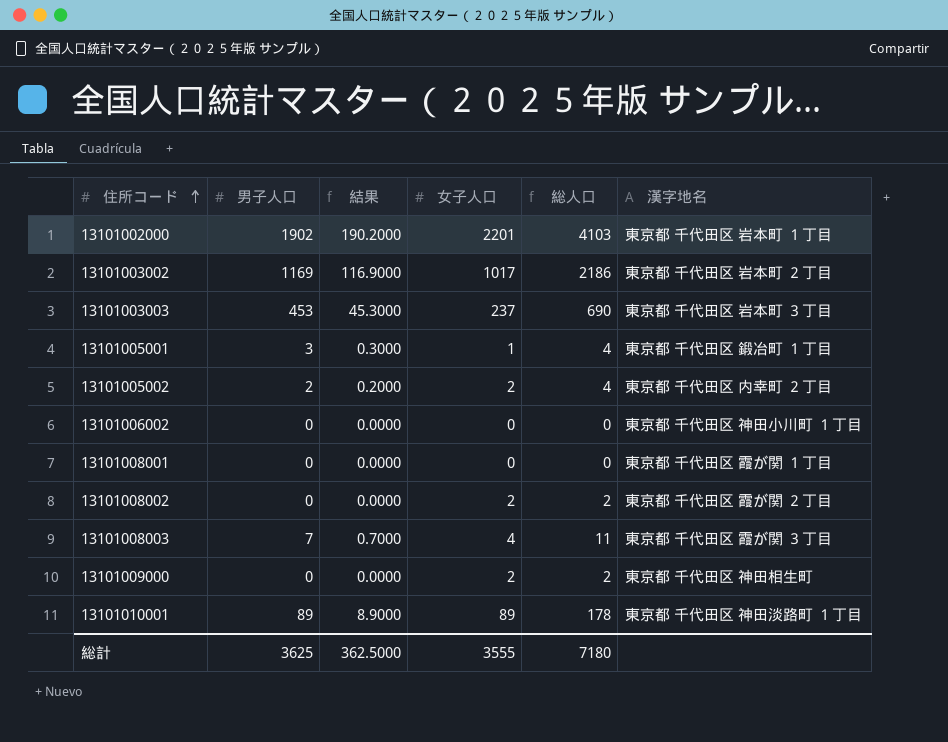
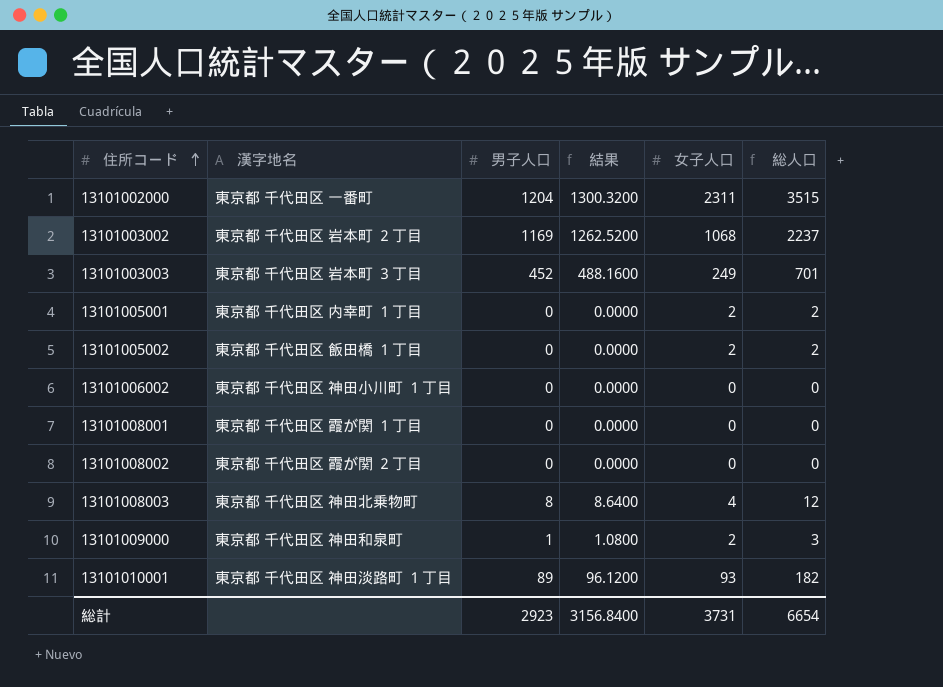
column 漢字地名 | position: 6 -> 2
column 結果 | formula: [男子人口] * 0.1 -> [男子人口] * 1.08
13101002000 | 漢字地名: 東京都 千代田区 岩本町 １丁目 -> 東京都 千代田区 一番町
13101002000 | 男子人口: 1902 -> 1204
13101002000 | 女子人口: 2201 -> 2311
13101002000 | 総人口: 4103 -> 3515
13101003002 | 女子人口: 1017 -> 1068
13101003002 | 総人口: 2186 -> 2237
13101003003 | 男子人口: 453 -> 452
13101003003 | 女子人口: 237 -> 249
13101003003 | 総人口: 690 -> 701
13101005001 | 漢字地名: 東京都 千代田区 鍛冶町 １丁目 -> 東京都 千代田区 内幸町 １丁目
13101005001 | 男子人口: 3 -> 0
13101005001 | 女子人口: 1 -> 2
13101005001 | 総人口: 4 -> 2
13101005002 | 漢字地名: 東京都 千代田区 内幸町 ２丁目 -> 東京都 千代田区 飯田橋 １丁目
13101005002 | 男子人口: 2 -> 0
13101005002 | 総人口: 4 -> 2
13101008002 | 女子人口: 2 -> 0
13101008002 | 総人口: 2 -> 0
13101008003 | 漢字地名: 東京都 千代田区 霞が関 ３丁目 -> 東京都 千代田区 神田北乗物町
13101008003 | 男子人口: 7 -> 8
13101008003 | 総人口: 11 -> 12
13101009000 | 漢字地名: 東京都 千代田区 神田相生町 -> 東京都 千代田区 神田和泉町
13101009000 | 男子人口: 0 -> 1
13101009000 | 総人口: 2 -> 3
13101010001 | 女子人口: 89 -> 93
13101010001 | 総人口: 178 -> 182
総計 | 男子人口: 3625 -> 2923
総計 | 結果: 362.5000 -> 3156.8400
総計 | 女子人口: 3555 -> 3731
総計 | 総人口: 7180 -> 6654

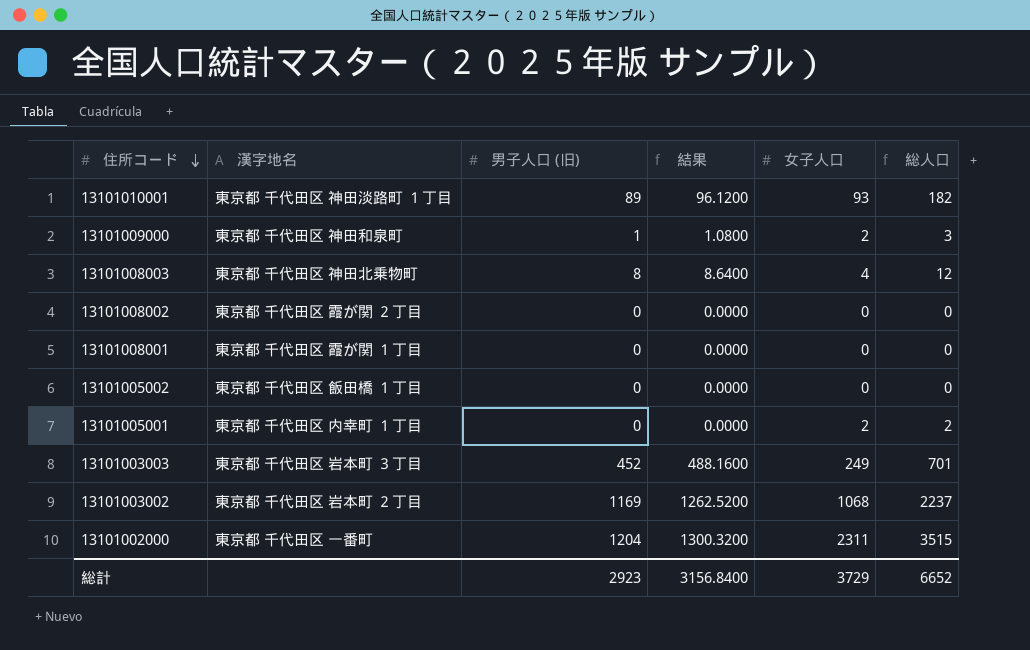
row order: 住所コード ascending -> 住所コード descending
column name: 男子人口 -> 男子人口 (旧)
row 13101006002: 東京都 千代田区 神田小川町 １丁目 | 0 | 0.0000 | 0 | 0 -> none
13101005002 | 女子人口: 2 -> 0
13101005002 | 総人口: 2 -> 0
総計 | 女子人口: 3731 -> 3729
総計 | 総人口: 6654 -> 6652

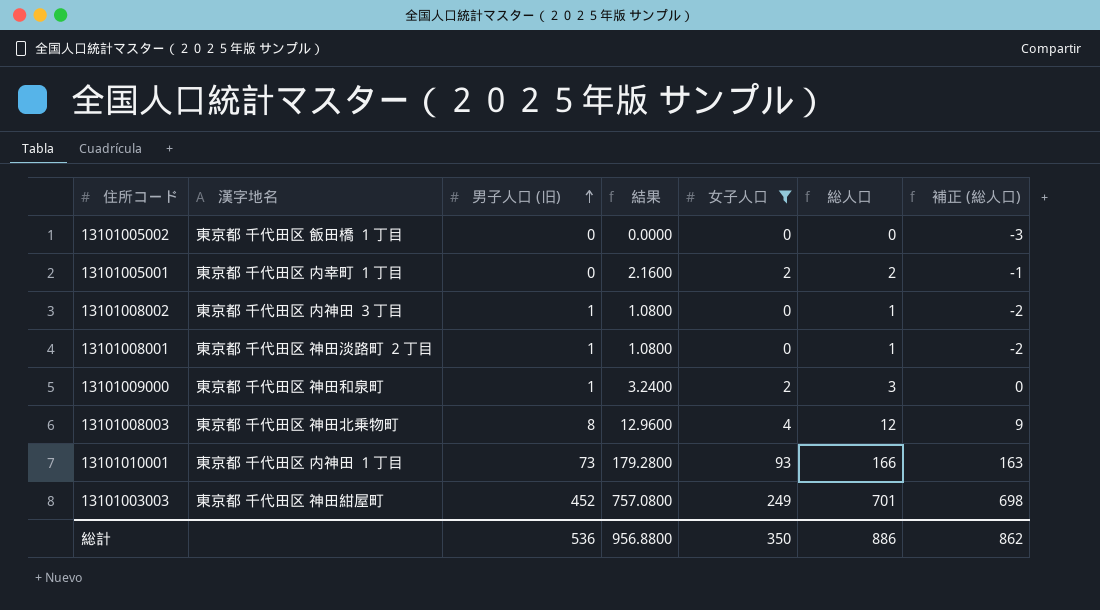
filter: none -> 女子人口 <= 249
row order: 住所コード descending -> 男子人口 (旧) ascending
column 結果 | formula: [男子人口 (旧)] * 1.08 -> [総人口] * 1.08
column 補正 (総人口) | formula: none -> [総人口] - 3
13101008002 | 漢字地名: 東京都 千代田区 霞が関 ２丁目 -> 東京都 千代田区 内神田 ３丁目
13101008002 | 男子人口 (旧): 0 -> 1
13101008002 | 総人口: 0 -> 1
13101008001 | 漢字地名: 東京都 千代田区 霞が関 １丁目 -> 東京都 千代田区 神田淡路町 ２丁目
13101008001 | 男子人口 (旧): 0 -> 1
13101008001 | 総人口: 0 -> 1
13101010001 | 漢字地名: 東京都 千代田区 神田淡路町 １丁目 -> 東京都 千代田区 内神田 １丁目
13101010001 | 男子人口 (旧): 89 -> 73
13101010001 | 総人口: 182 -> 166
13101003003 | 漢字地名: 東京都 千代田区 岩本町 ３丁目 -> 東京都 千代田区 神田紺屋町
総計 | 男子人口 (旧): 2923 -> 536
総計 | 結果: 3156.8400 -> 956.8800
総計 | 女子人口: 3729 -> 350
総計 | 総人口: 6652 -> 886

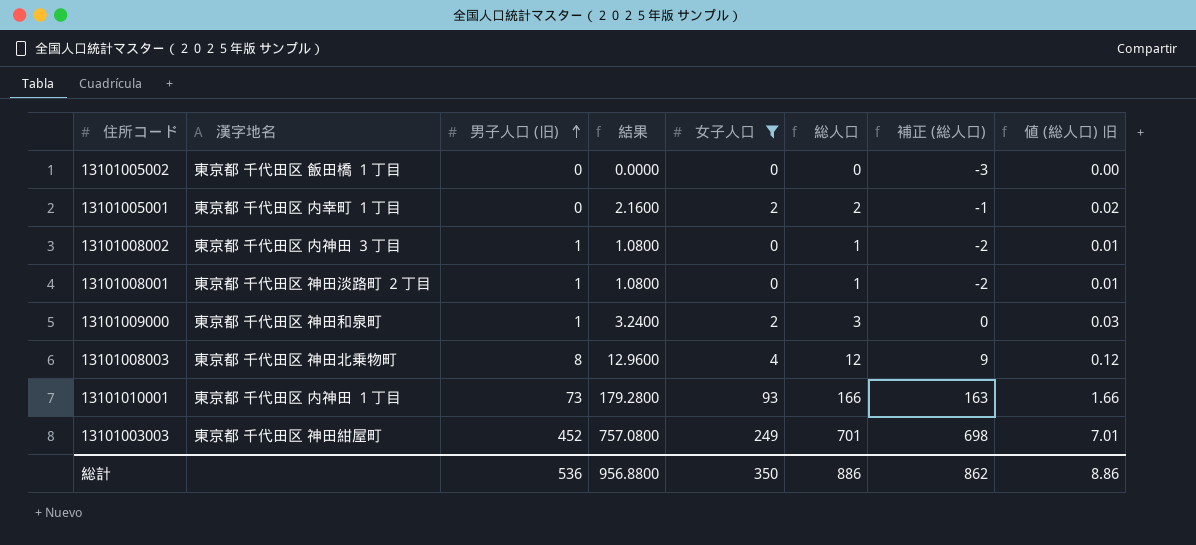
column 値 (総人口) 旧 | formula: none -> [総人口] * 0.01

